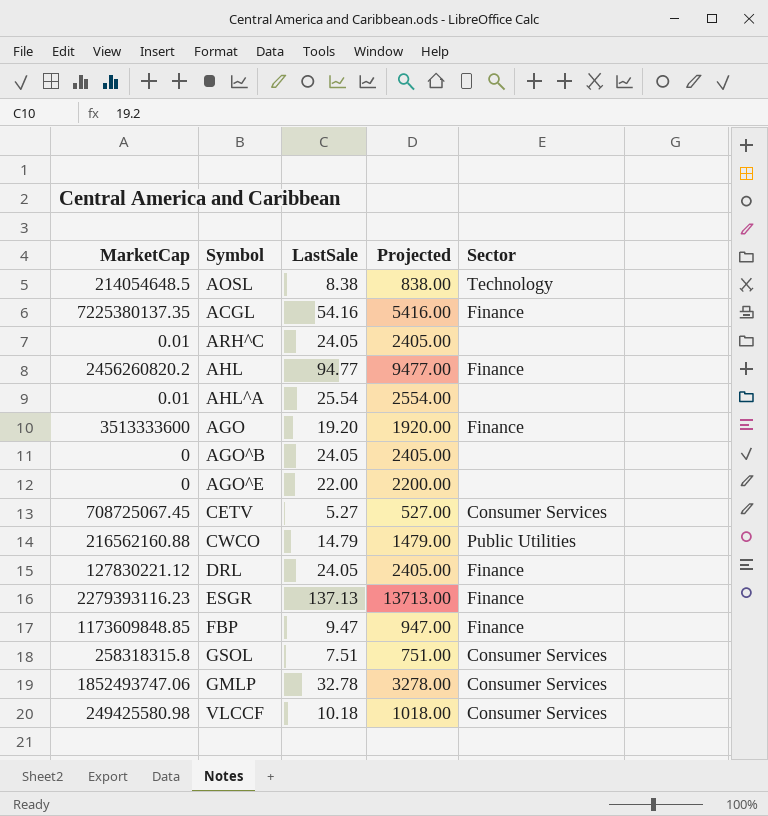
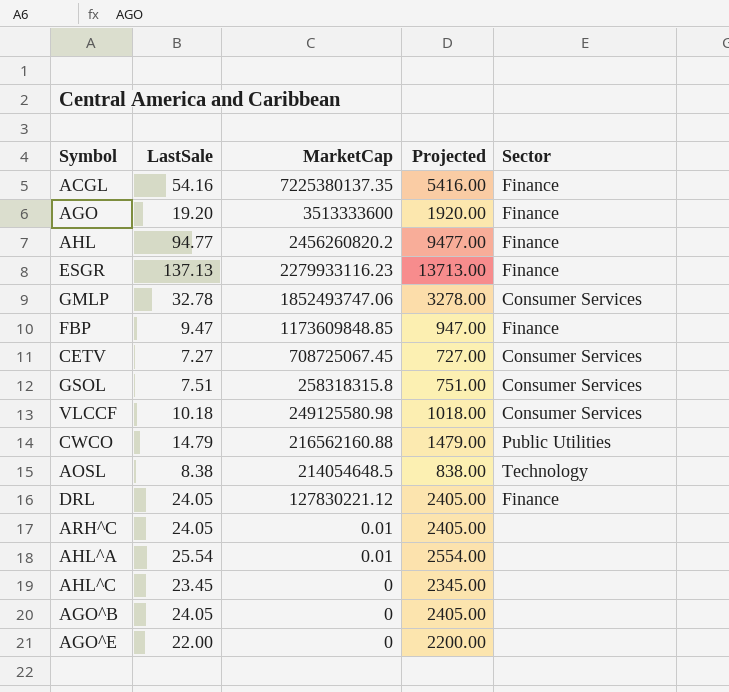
row order: none -> MarketCap descending
column MarketCap | position: 1 -> 3
ESGR | MarketCap: 2279393116.23 -> 2279933116.23
CETV | LastSale: 5.27 -> 7.27
CETV | Projected: 527.00 -> 727.00
VLCCF | MarketCap: 249425580.98 -> 249125580.98
row AHL^C: none -> 23.45 | 0 | 2345.00 | none

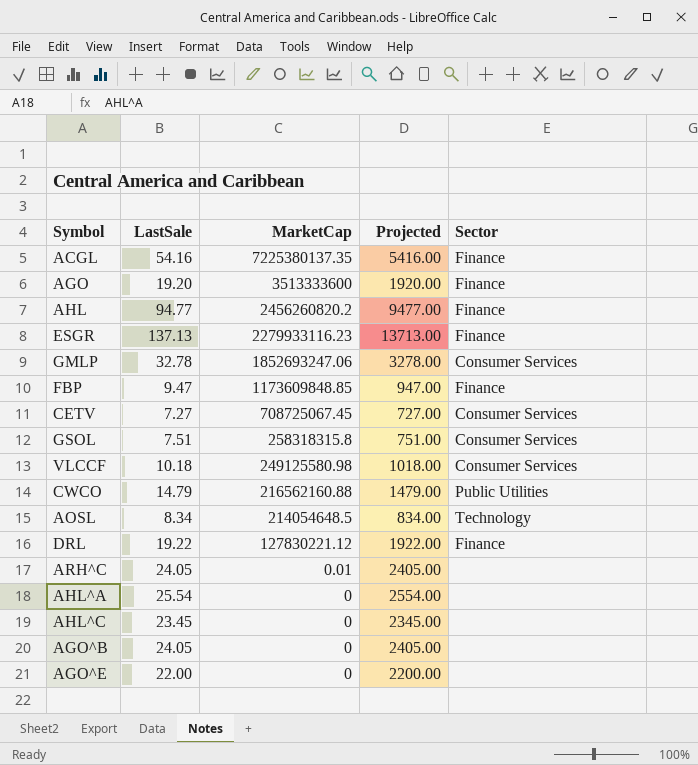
GMLP | MarketCap: 1852493747.06 -> 1852693247.06
AOSL | LastSale: 8.38 -> 8.34
AOSL | Projected: 838.00 -> 834.00
DRL | LastSale: 24.05 -> 19.22
DRL | Projected: 2405.00 -> 1922.00
AHL^A | MarketCap: 0.01 -> 0

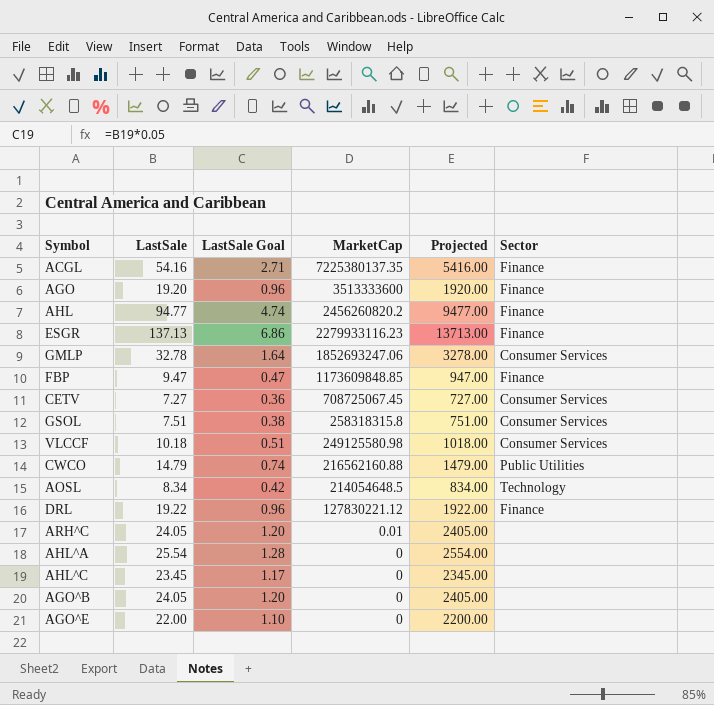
column LastSale Goal | formula: none -> [LastSale] * 0.05

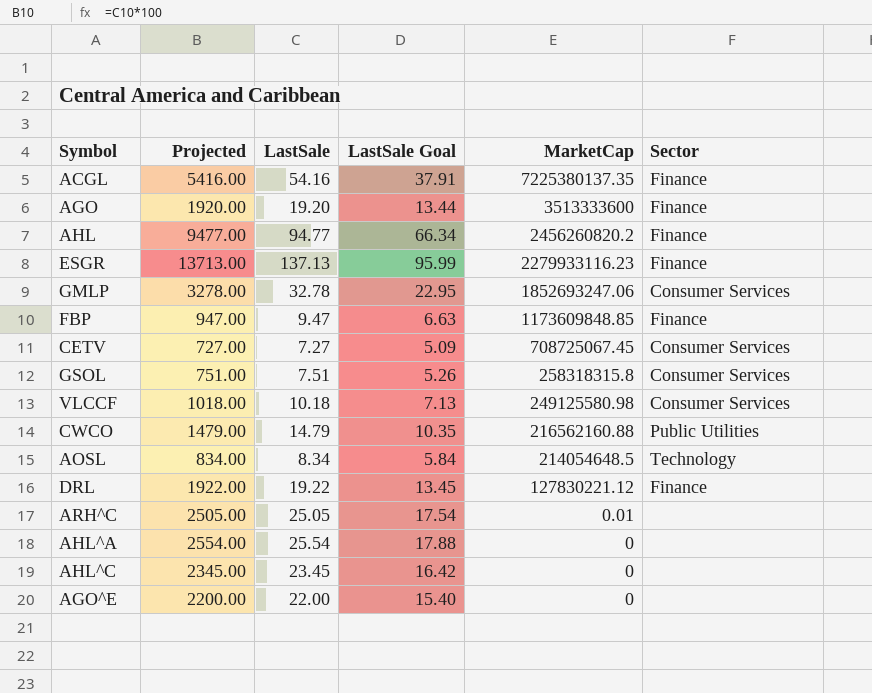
column Projected | position: 5 -> 2
column LastSale Goal | formula: [LastSale] * 0.05 -> [LastSale] * 0.7
row AGO^B: 24.05 | 1.20 | 0 | 2405.00 | none -> none
ARH^C | Projected: 2405.00 -> 2505.00
ARH^C | LastSale: 24.05 -> 25.05

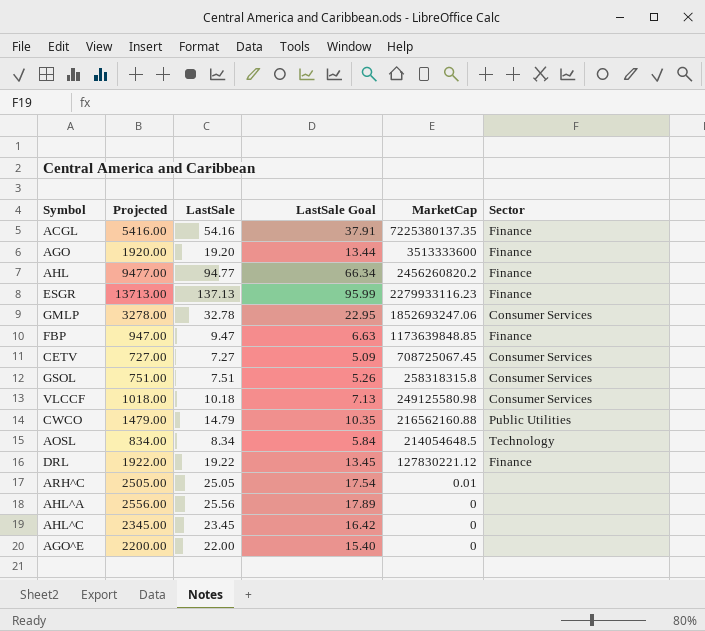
FBP | MarketCap: 1173609848.85 -> 1173639848.85
AHL^A | Projected: 2554.00 -> 2556.00
AHL^A | LastSale: 25.54 -> 25.56
AHL^A | LastSale Goal: 17.88 -> 17.89

